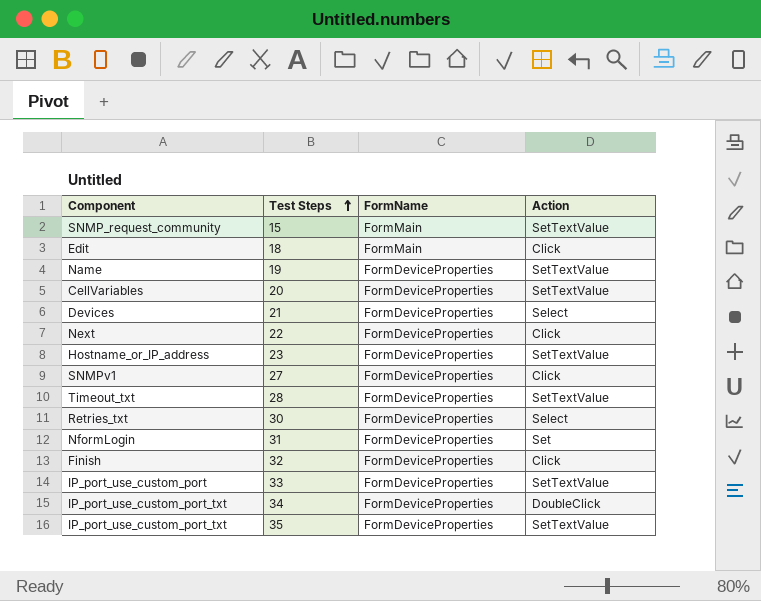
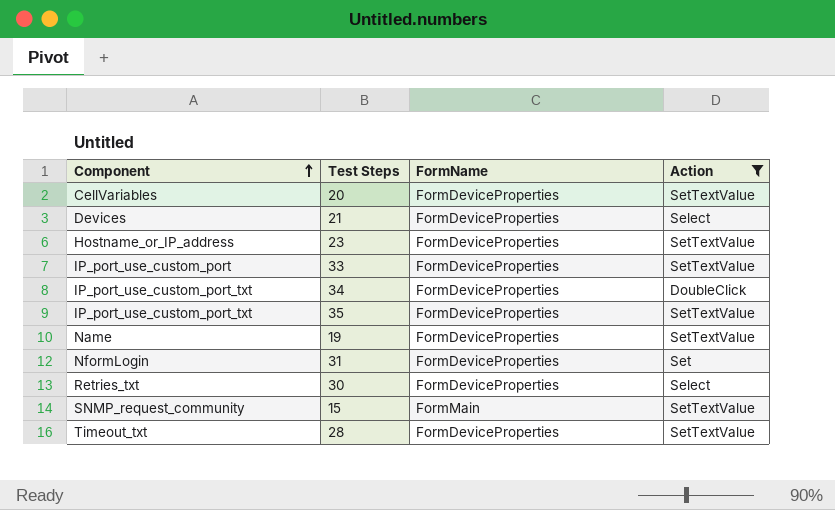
filter: none -> Action != Click
row order: Test Steps ascending -> Component ascending

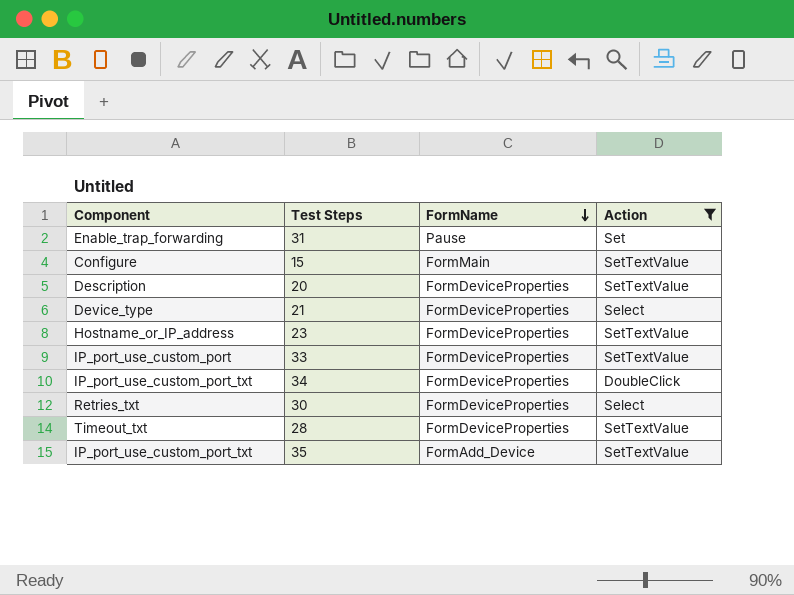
row order: Component ascending -> FormName descending
row 19: Name | FormDeviceProperties | SetTextValue -> none
31 | Component: NformLogin -> Enable_trap_forwarding
31 | FormName: FormDeviceProperties -> Pause
15 | Component: SNMP_request_community -> Configure
20 | Component: CellVariables -> Description
21 | Component: Devices -> Device_type
35 | FormName: FormDeviceProperties -> FormAdd_Device

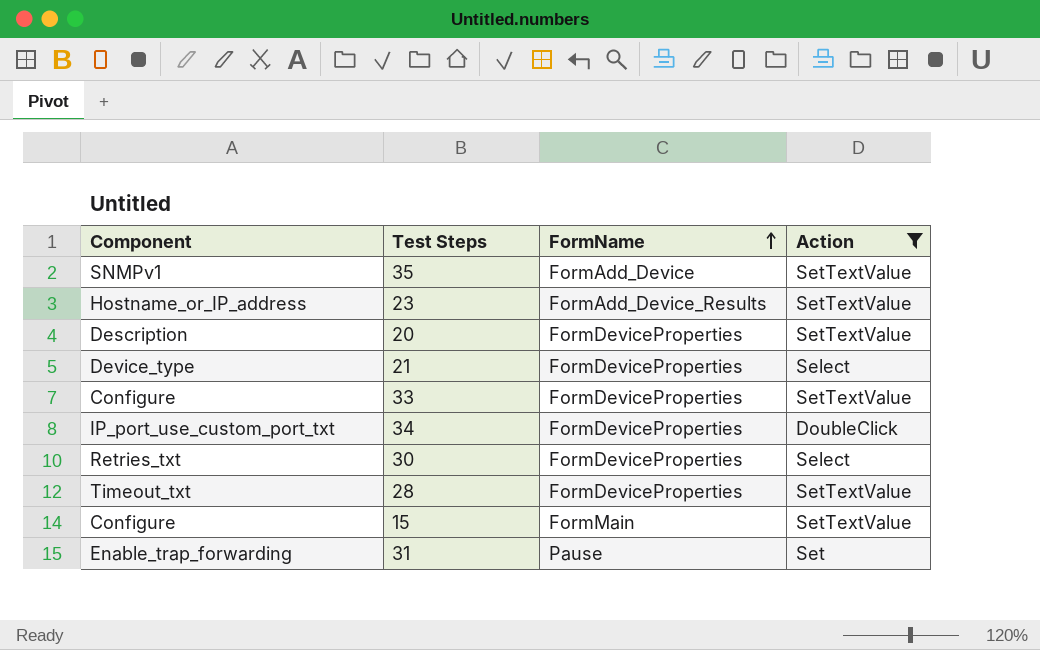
row order: FormName descending -> FormName ascending
35 | Component: IP_port_use_custom_port_txt -> SNMPv1
23 | FormName: FormDeviceProperties -> FormAdd_Device_Results
33 | Component: IP_port_use_custom_port -> Configure

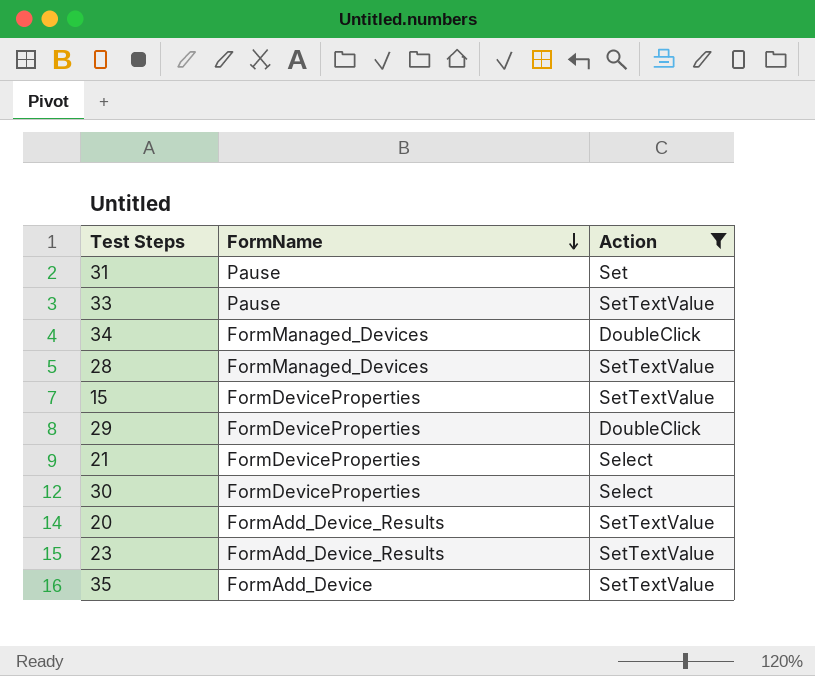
row order: FormName ascending -> FormName descending
column Component | position: 1 -> none
33 | FormName: FormDeviceProperties -> Pause
34 | FormName: FormDeviceProperties -> FormManaged_Devices
28 | FormName: FormDeviceProperties -> FormManaged_Devices
15 | FormName: FormMain -> FormDeviceProperties
row 29: none -> FormDeviceProperties | DoubleClick
20 | FormName: FormDeviceProperties -> FormAdd_Device_Results

